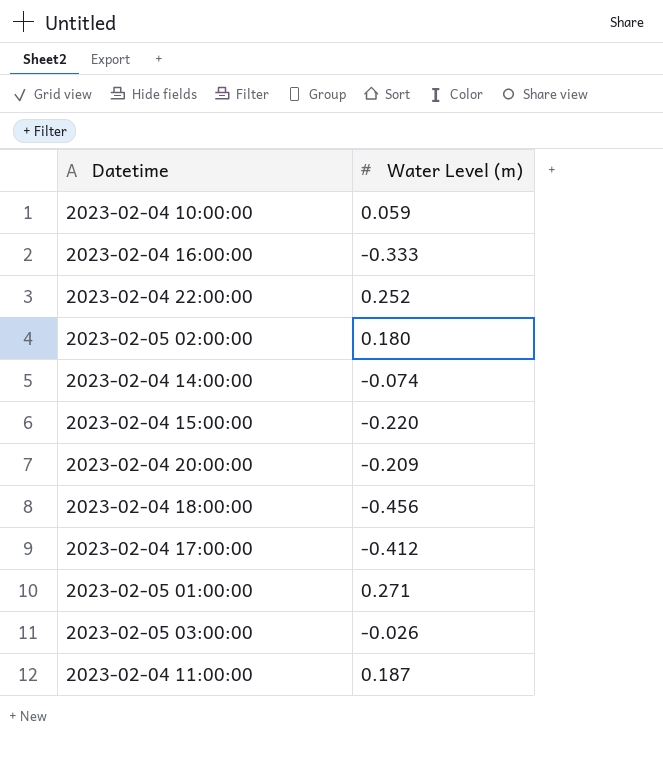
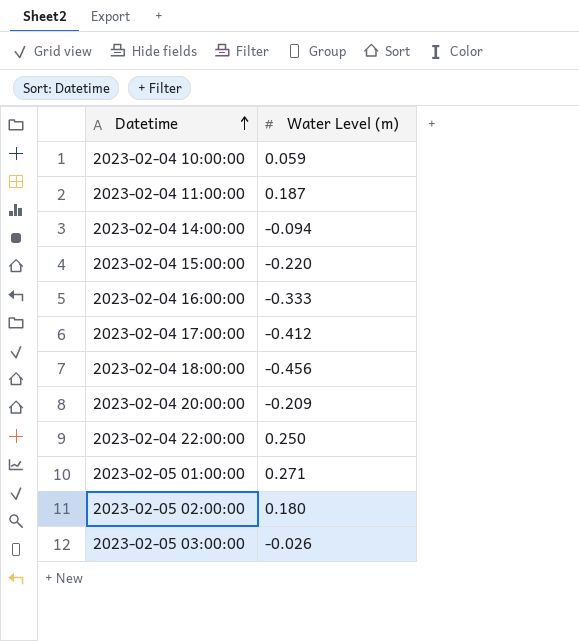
row order: none -> Datetime ascending
2023-02-04 14:00:00 | Water Level (m): -0.074 -> -0.094
2023-02-04 22:00:00 | Water Level (m): 0.252 -> 0.250

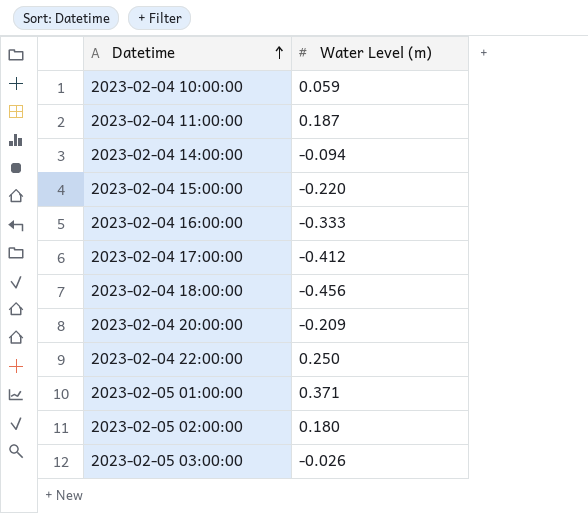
2023-02-05 01:00:00 | Water Level (m): 0.271 -> 0.371

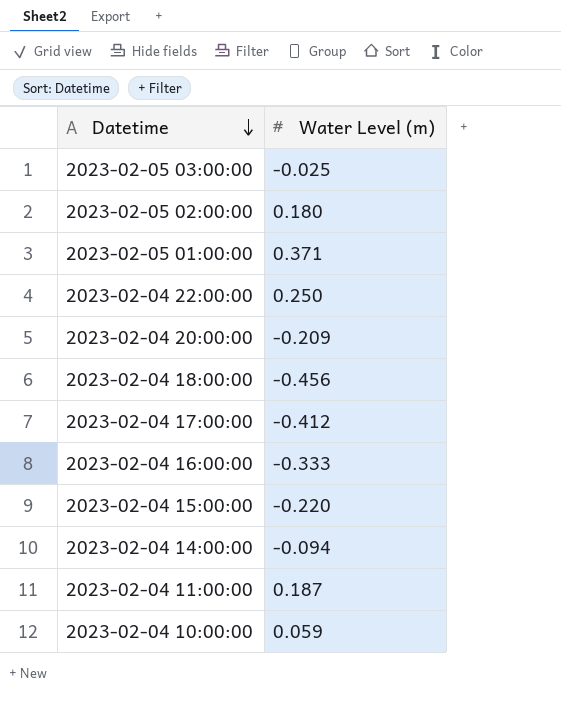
row order: Datetime ascending -> Datetime descending
2023-02-05 03:00:00 | Water Level (m): -0.026 -> -0.025

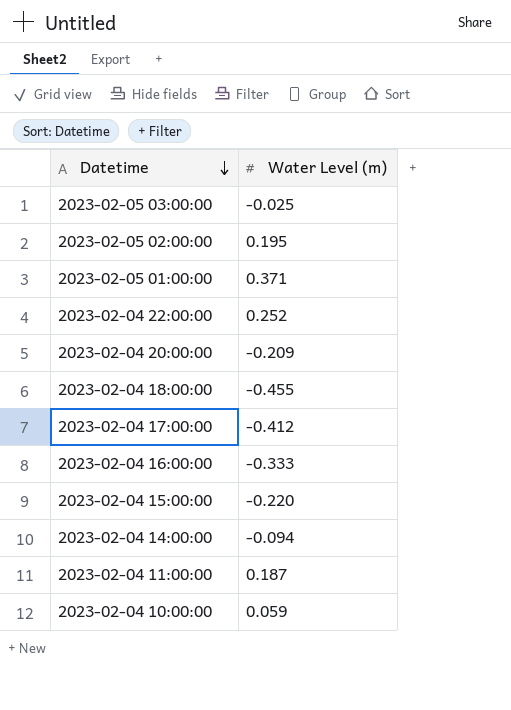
2023-02-05 02:00:00 | Water Level (m): 0.180 -> 0.195
2023-02-04 22:00:00 | Water Level (m): 0.250 -> 0.252
2023-02-04 18:00:00 | Water Level (m): -0.456 -> -0.455

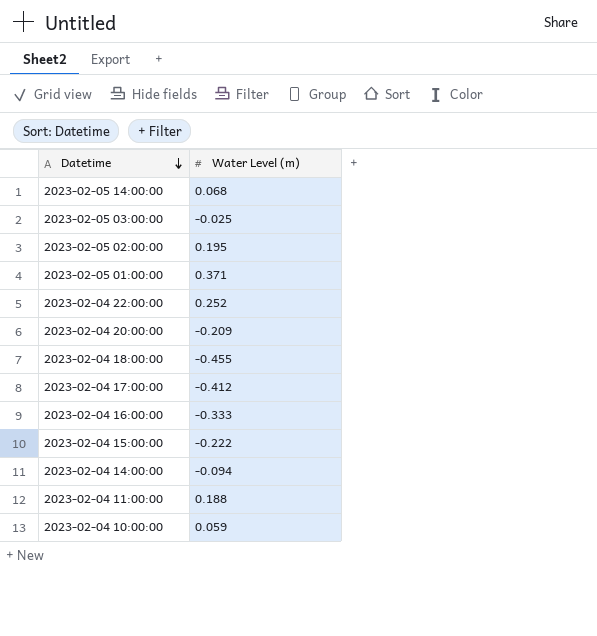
row 2023-02-05 14:00:00: none -> 0.068
2023-02-04 15:00:00 | Water Level (m): -0.220 -> -0.222
2023-02-04 11:00:00 | Water Level (m): 0.187 -> 0.188

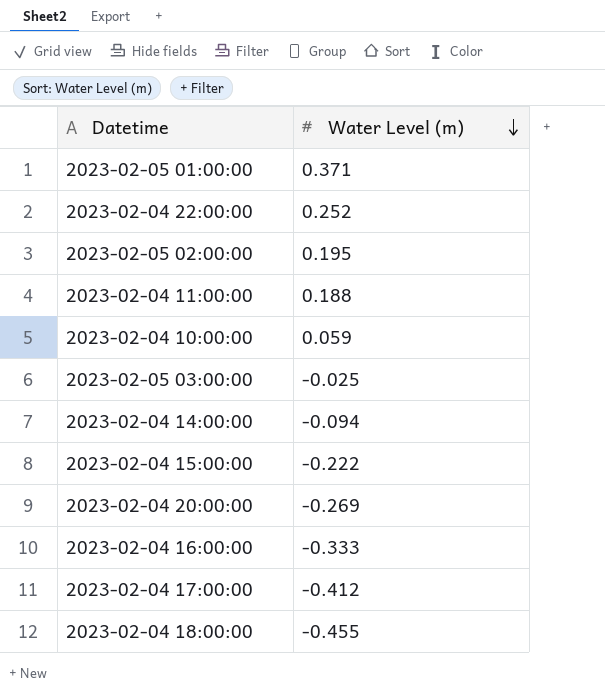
row order: Datetime descending -> Water Level (m) descending
row 2023-02-05 14:00:00: 0.068 -> none
2023-02-04 20:00:00 | Water Level (m): -0.209 -> -0.269

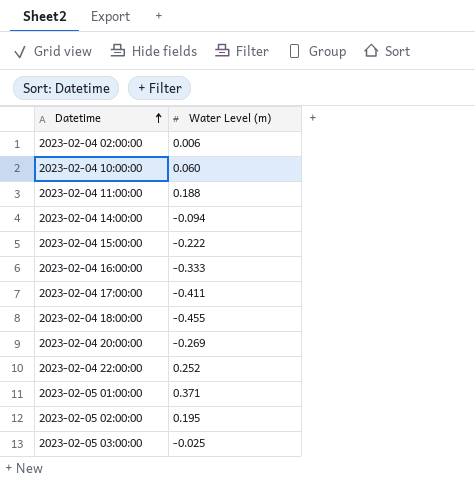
row order: Water Level (m) descending -> Datetime ascending
row 2023-02-04 02:00:00: none -> 0.006
2023-02-04 10:00:00 | Water Level (m): 0.059 -> 0.060
2023-02-04 17:00:00 | Water Level (m): -0.412 -> -0.411

